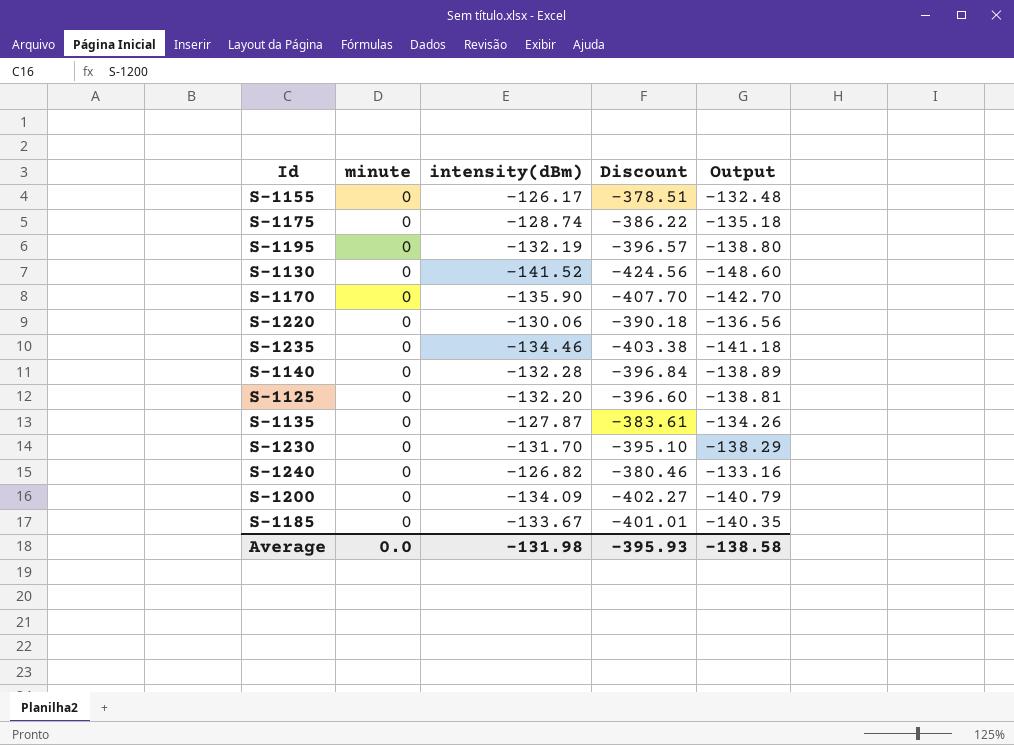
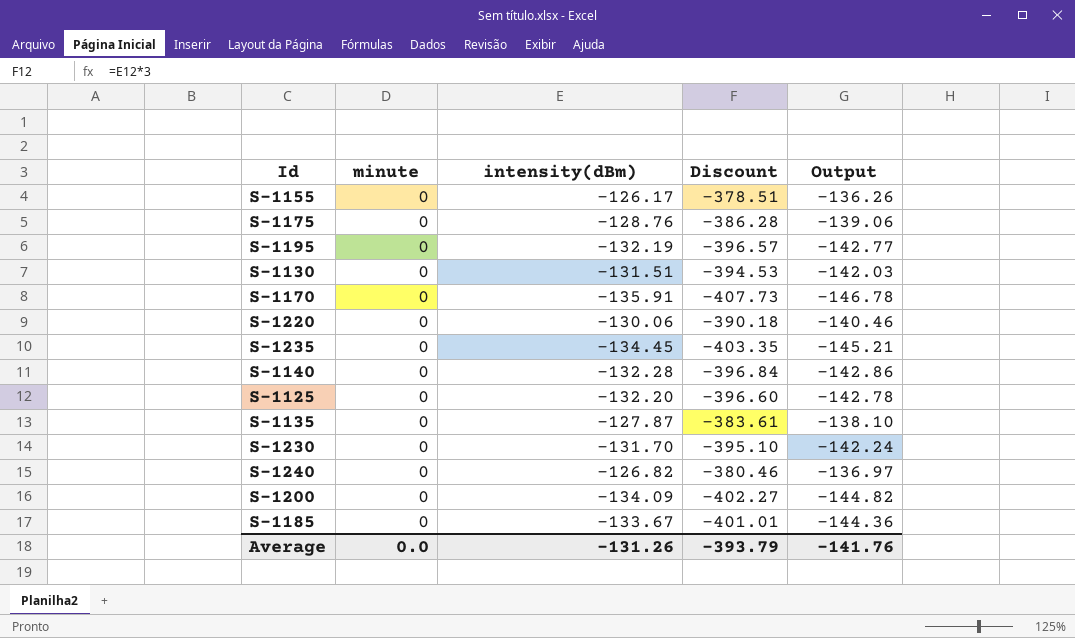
column Output | formula: [intensity(dBm)] * 1.05 -> [intensity(dBm)] * 1.08
S-1175 | intensity(dBm): -128.74 -> -128.76
S-1175 | Discount: -386.22 -> -386.28
S-1130 | intensity(dBm): -141.52 -> -131.51
S-1130 | Discount: -424.56 -> -394.53
S-1170 | intensity(dBm): -135.90 -> -135.91
S-1170 | Discount: -407.70 -> -407.73
S-1235 | intensity(dBm): -134.46 -> -134.45
S-1235 | Discount: -403.38 -> -403.35
Average | intensity(dBm): -131.98 -> -131.26
Average | Discount: -395.93 -> -393.79
Average | Output: -138.58 -> -141.76

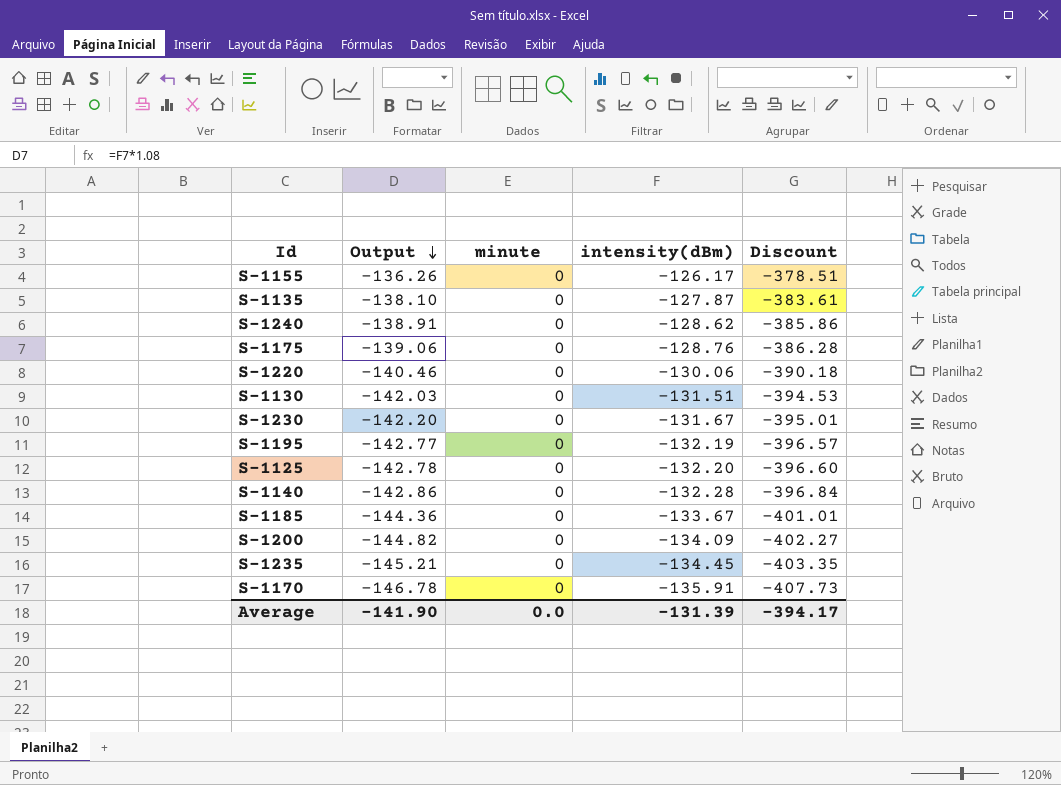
row order: none -> Output descending
column Output | position: 5 -> 2
S-1240 | Output: -136.97 -> -138.91
S-1240 | intensity(dBm): -126.82 -> -128.62
S-1240 | Discount: -380.46 -> -385.86
S-1230 | Output: -142.24 -> -142.20
S-1230 | intensity(dBm): -131.70 -> -131.67
S-1230 | Discount: -395.10 -> -395.01
Average | Output: -141.76 -> -141.90
Average | intensity(dBm): -131.26 -> -131.39
Average | Discount: -393.79 -> -394.17

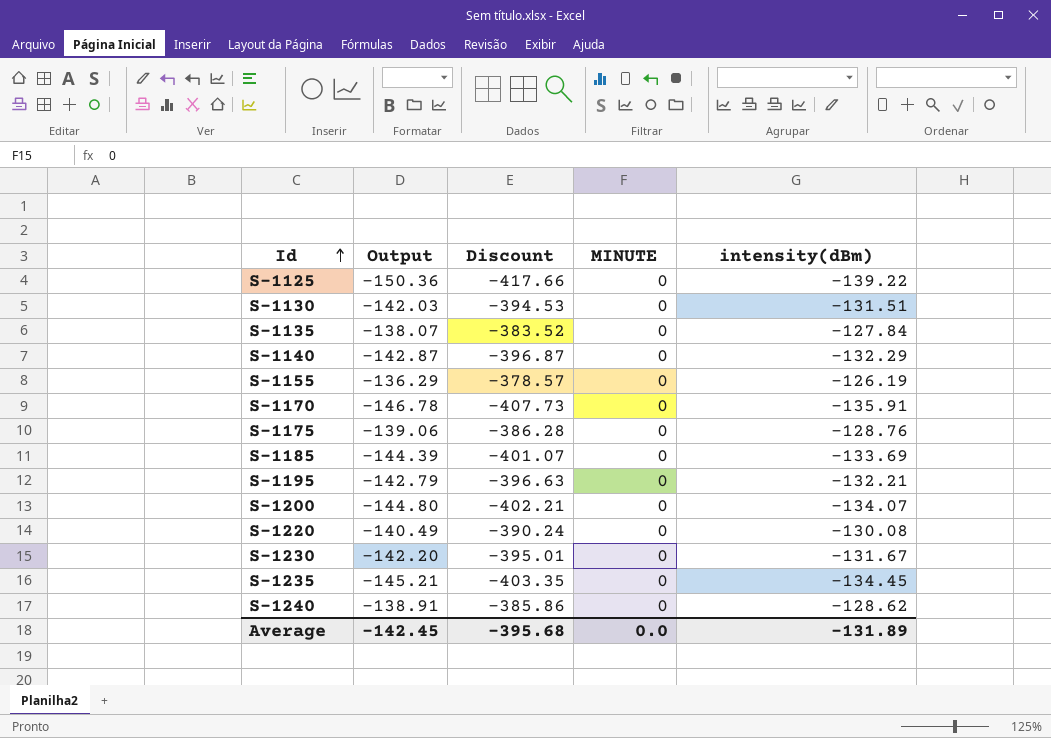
row order: Output descending -> Id ascending
column Discount | position: 5 -> 3
column name: minute -> MINUTE
S-1125 | Output: -142.78 -> -150.36
S-1125 | Discount: -396.60 -> -417.66
S-1125 | intensity(dBm): -132.20 -> -139.22
S-1135 | Output: -138.10 -> -138.07
S-1135 | Discount: -383.61 -> -383.52
S-1135 | intensity(dBm): -127.87 -> -127.84
S-1140 | Output: -142.86 -> -142.87
S-1140 | Discount: -396.84 -> -396.87
S-1140 | intensity(dBm): -132.28 -> -132.29
S-1155 | Output: -136.26 -> -136.29
S-1155 | Discount: -378.51 -> -378.57
S-1155 | intensity(dBm): -126.17 -> -126.19
S-1185 | Output: -144.36 -> -144.39
S-1185 | Discount: -401.01 -> -401.07
S-1185 | intensity(dBm): -133.67 -> -133.69
S-1195 | Output: -142.77 -> -142.79
S-1195 | Discount: -396.57 -> -396.63
S-1195 | intensity(dBm): -132.19 -> -132.21
S-1200 | Output: -144.82 -> -144.80
S-1200 | Discount: -402.27 -> -402.21
S-1200 | intensity(dBm): -134.09 -> -134.07
S-1220 | Output: -140.46 -> -140.49
S-1220 | Discount: -390.18 -> -390.24
S-1220 | intensity(dBm): -130.06 -> -130.08
Average | Output: -141.90 -> -142.45
Average | Discount: -394.17 -> -395.68
Average | intensity(dBm): -131.39 -> -131.89

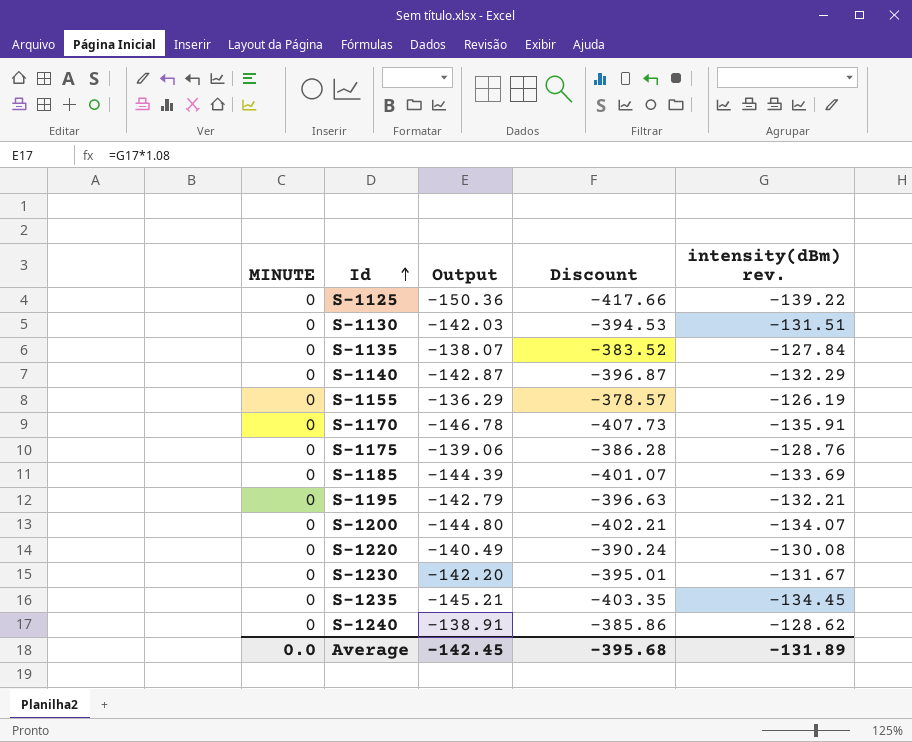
column MINUTE | position: 4 -> 1
column name: intensity(dBm) -> intensity(dBm) rev.

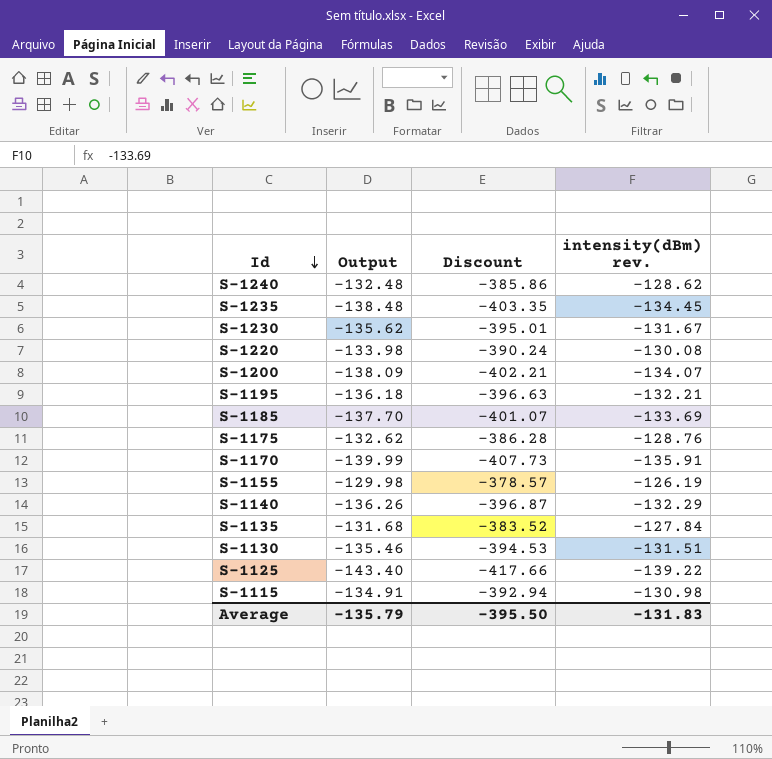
row order: Id ascending -> Id descending
column MINUTE | position: 1 -> none
column Output | formula: [intensity(dBm) rev.] * 1.08 -> [intensity(dBm) rev.] * 1.03
row S-1115: none -> -134.91 | -392.94 | -130.98
Average | Output: -142.45 -> -135.79
Average | Discount: -395.68 -> -395.50
Average | intensity(dBm) rev.: -131.89 -> -131.83

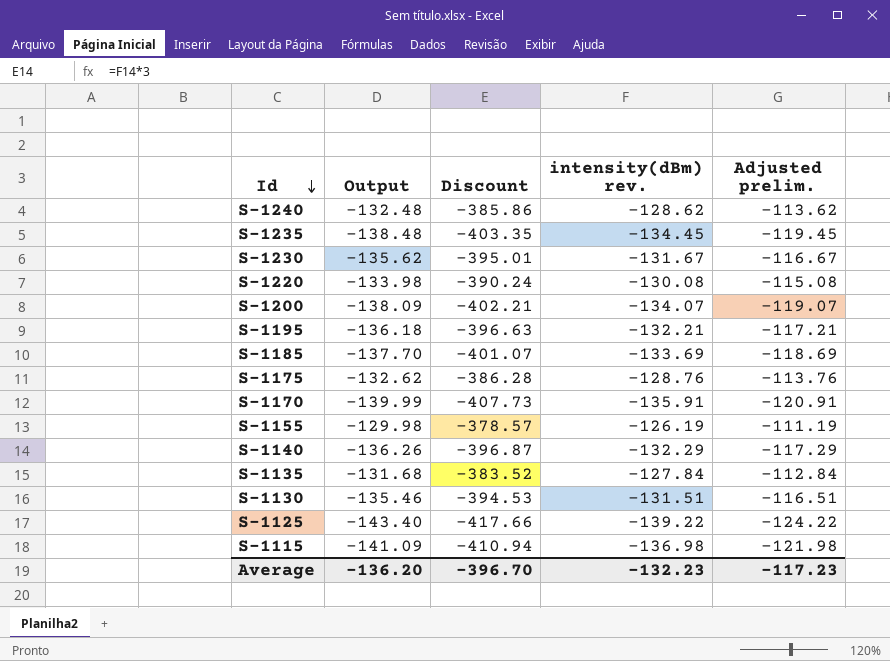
column Adjusted prelim. | formula: none -> [intensity(dBm) rev.] + 15
S-1115 | Output: -134.91 -> -141.09
S-1115 | Discount: -392.94 -> -410.94
S-1115 | intensity(dBm) rev.: -130.98 -> -136.98
Average | Output: -135.79 -> -136.20
Average | Discount: -395.50 -> -396.70
Average | intensity(dBm) rev.: -131.83 -> -132.23

